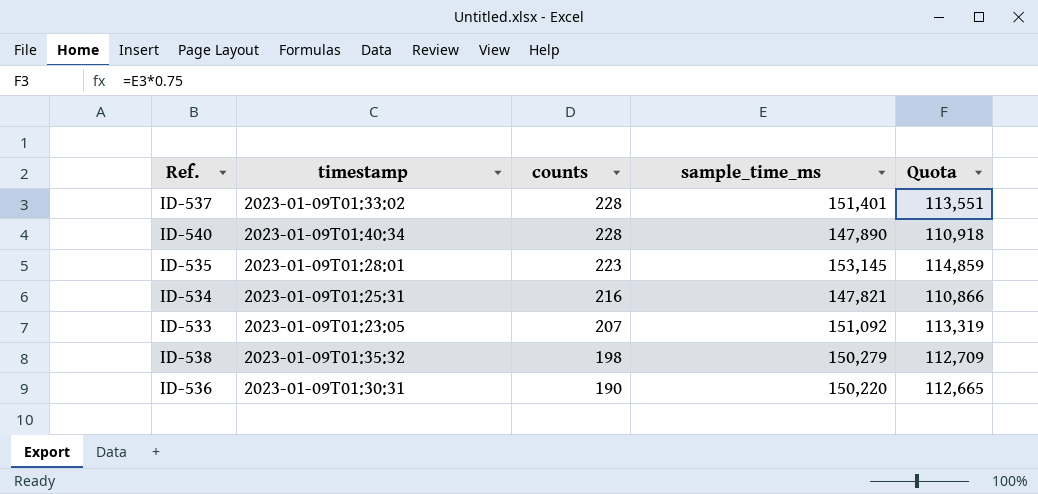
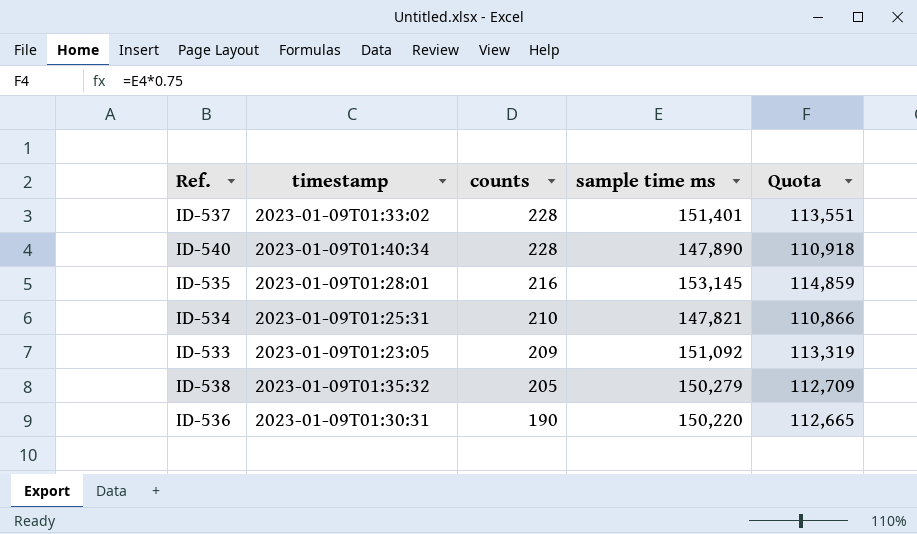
column name: sample_time_ms -> sample time ms
ID-535 | counts: 223 -> 216
ID-534 | counts: 216 -> 210
ID-533 | counts: 207 -> 209
ID-538 | counts: 198 -> 205

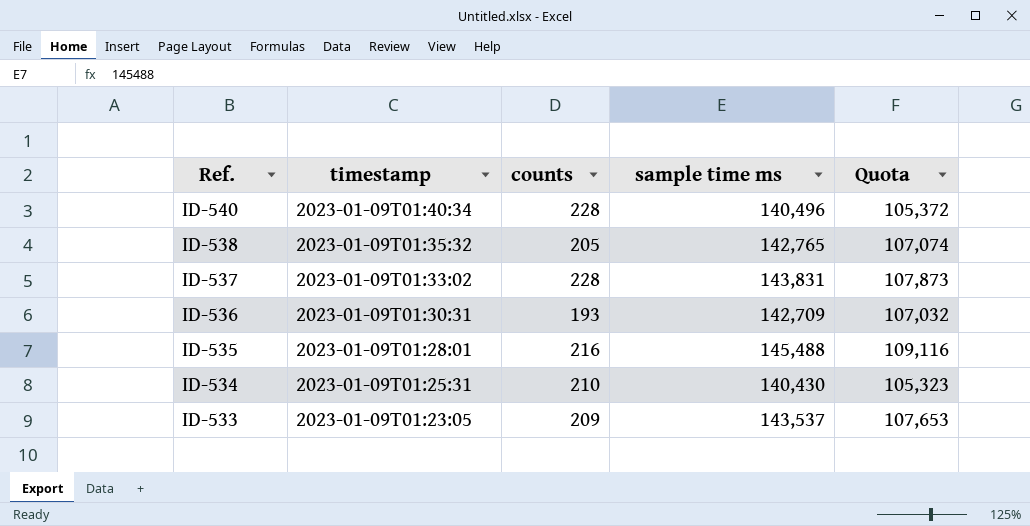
row order: counts descending -> Ref. descending
ID-540 | sample time ms: 147,890 -> 140,496
ID-540 | Quota: 110,918 -> 105,372
ID-538 | sample time ms: 150,279 -> 142,765
ID-538 | Quota: 112,709 -> 107,074
ID-537 | sample time ms: 151,401 -> 143,831
ID-537 | Quota: 113,551 -> 107,873
ID-536 | counts: 190 -> 193
ID-536 | sample time ms: 150,220 -> 142,709
ID-536 | Quota: 112,665 -> 107,032
ID-535 | sample time ms: 153,145 -> 145,488
ID-535 | Quota: 114,859 -> 109,116
ID-534 | sample time ms: 147,821 -> 140,430
ID-534 | Quota: 110,866 -> 105,323
ID-533 | sample time ms: 151,092 -> 143,537
ID-533 | Quota: 113,319 -> 107,653

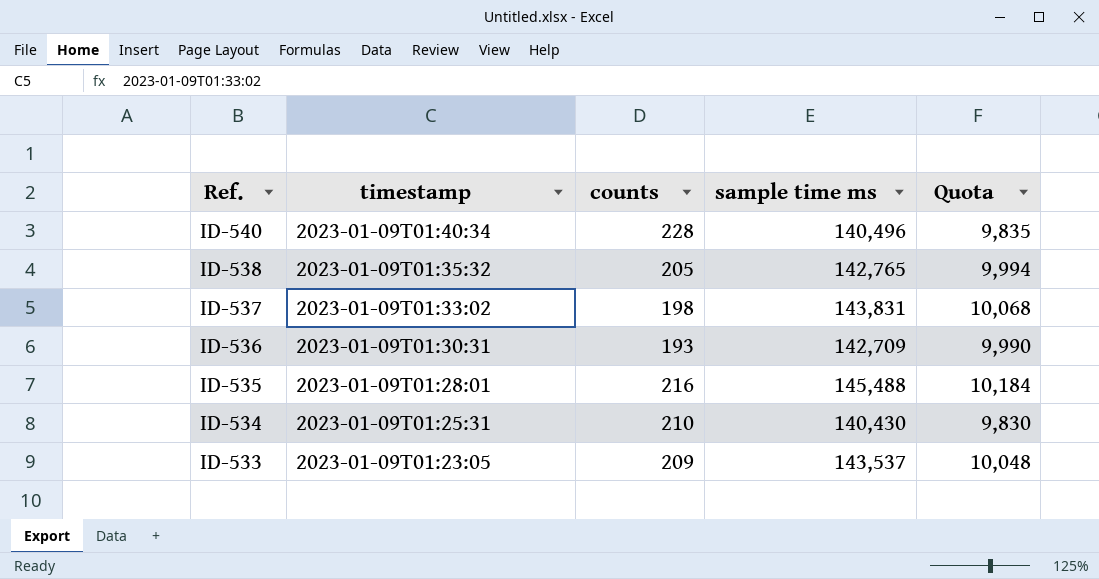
column Quota | formula: [sample time ms] * 0.75 -> [sample time ms] * 0.07
ID-537 | counts: 228 -> 198

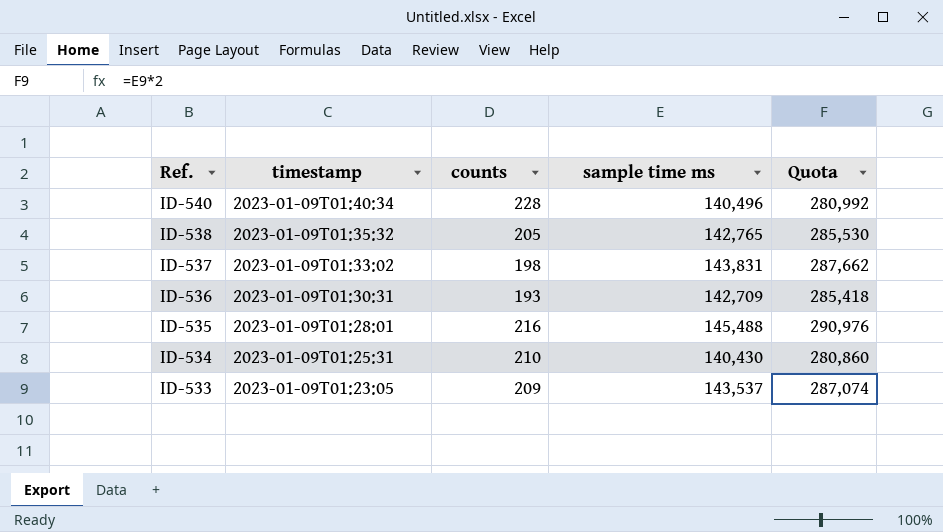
column Quota | formula: [sample time ms] * 0.07 -> [sample time ms] * 2

